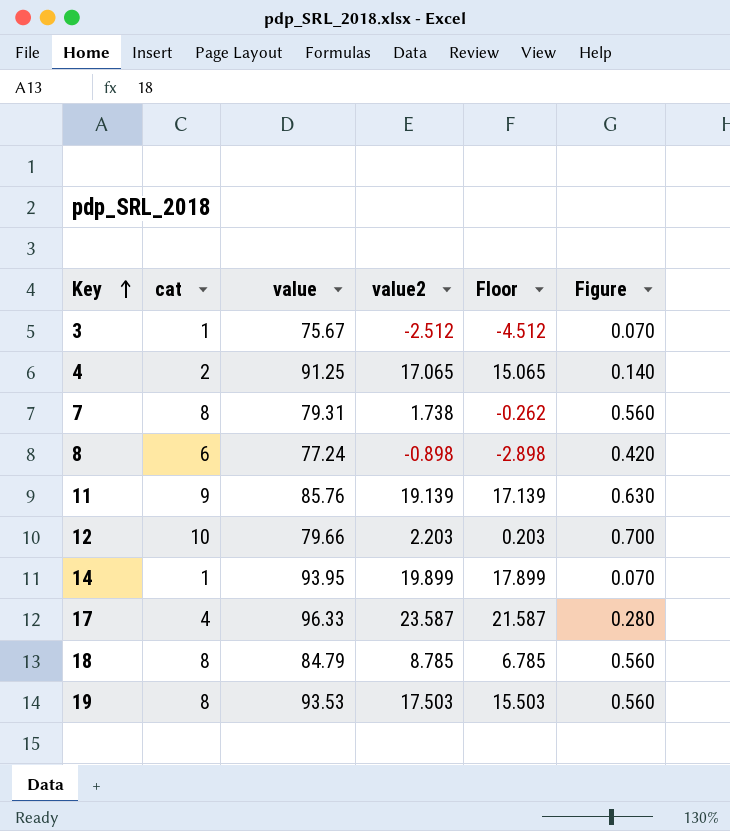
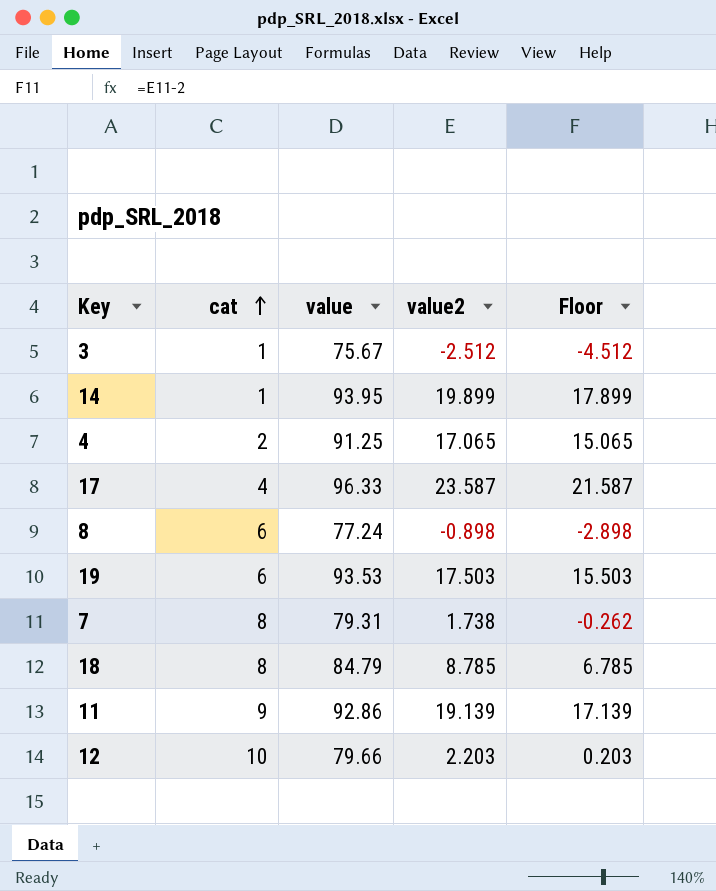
row order: Key ascending -> cat ascending
column Figure | formula: [cat] * 0.07 -> none
19 | cat: 8 -> 6
11 | value: 85.76 -> 92.86

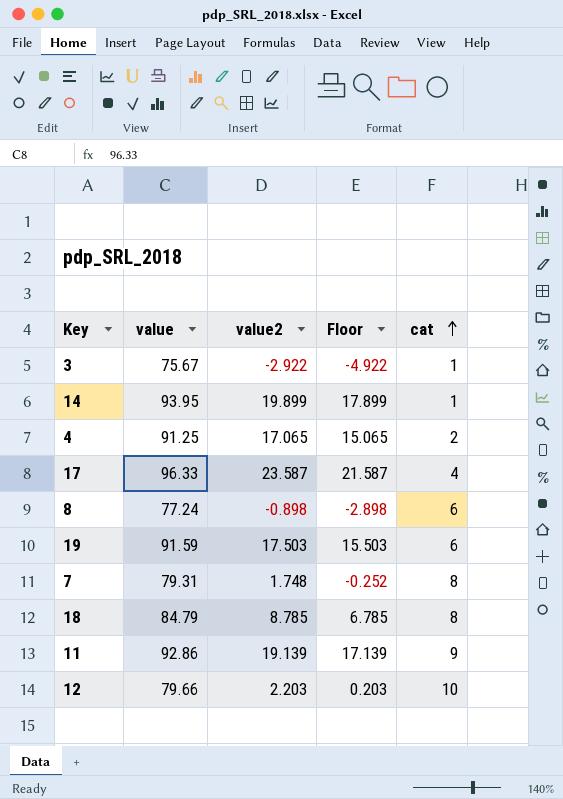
column cat | position: 2 -> 5
3 | value2: -2.512 -> -2.922
3 | Floor: -4.512 -> -4.922
19 | value: 93.53 -> 91.59
7 | value2: 1.738 -> 1.748
7 | Floor: -0.262 -> -0.252

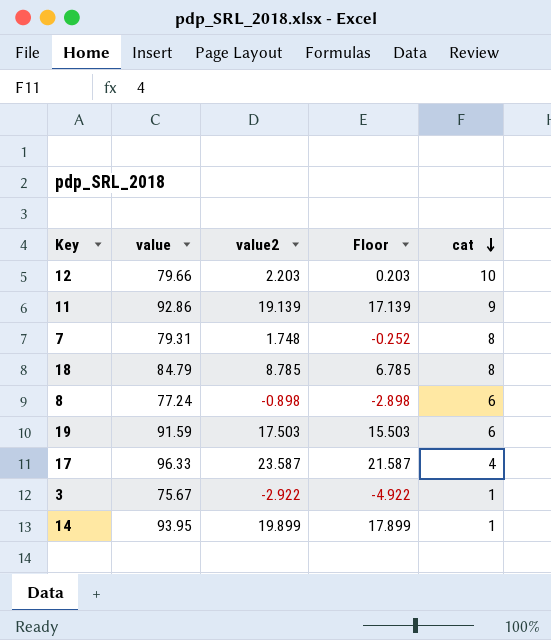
row order: cat ascending -> cat descending
row 4: 91.25 | 17.065 | 15.065 | 2 -> none

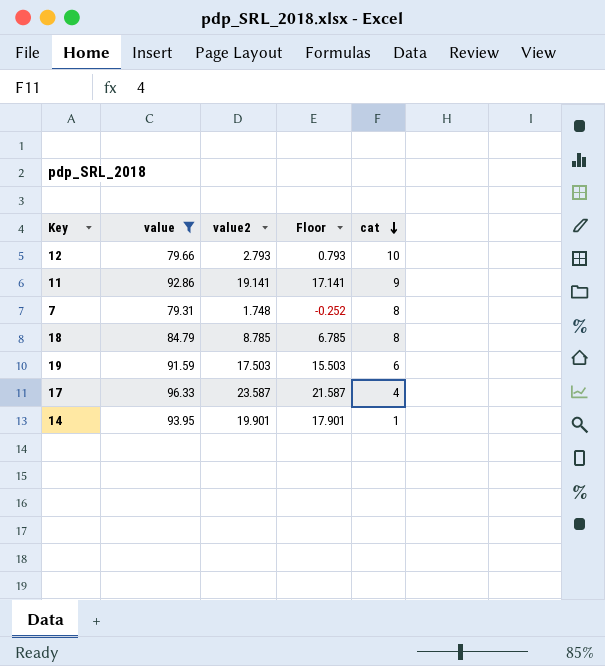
filter: none -> value >= 79.31
12 | value2: 2.203 -> 2.793
12 | Floor: 0.203 -> 0.793
11 | value2: 19.139 -> 19.141
11 | Floor: 17.139 -> 17.141
14 | value2: 19.899 -> 19.901
14 | Floor: 17.899 -> 17.901

